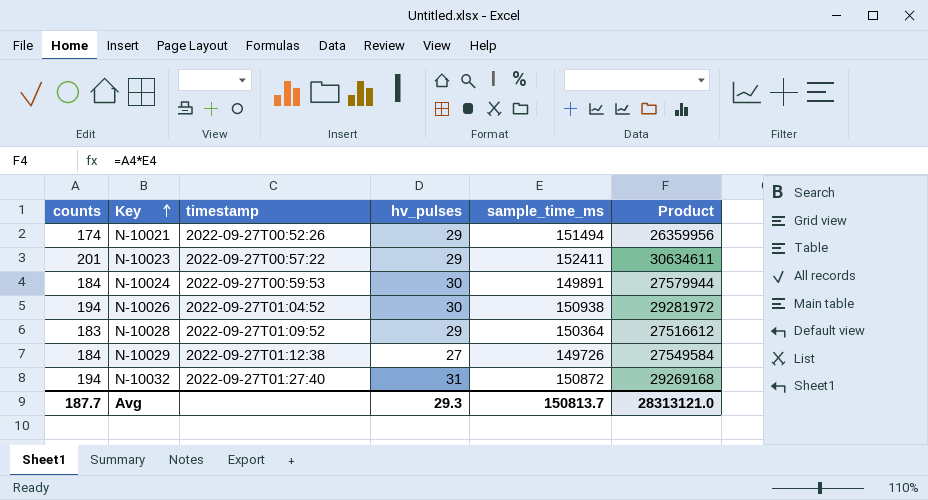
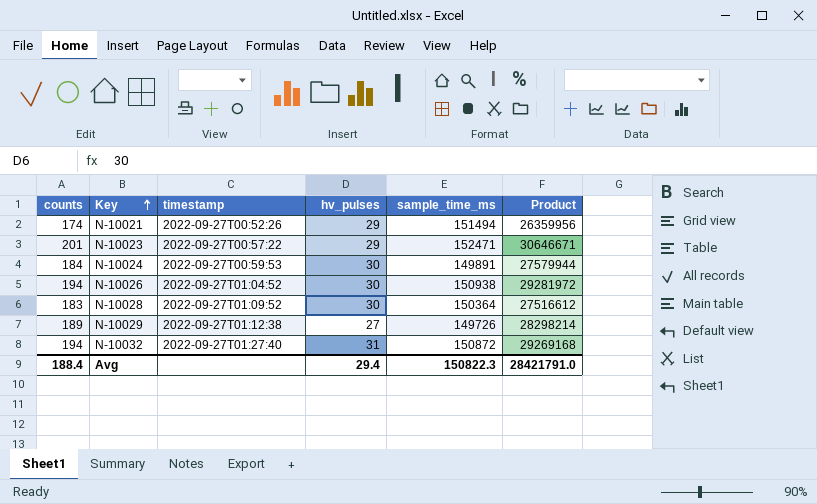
N-10023 | sample_time_ms: 152411 -> 152471
N-10023 | Product: 30634611 -> 30646671
N-10028 | hv_pulses: 29 -> 30
N-10029 | counts: 184 -> 189
N-10029 | Product: 27549584 -> 28298214
Avg | counts: 187.7 -> 188.4
Avg | hv_pulses: 29.3 -> 29.4
Avg | sample_time_ms: 150813.7 -> 150822.3
Avg | Product: 28313121.0 -> 28421791.0

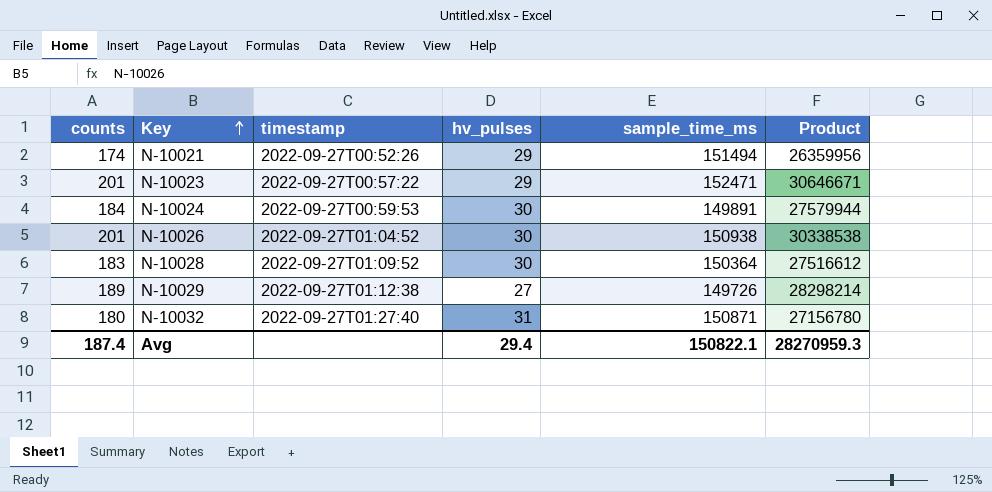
N-10026 | counts: 194 -> 201
N-10026 | Product: 29281972 -> 30338538
N-10032 | counts: 194 -> 180
N-10032 | sample_time_ms: 150872 -> 150871
N-10032 | Product: 29269168 -> 27156780
Avg | counts: 188.4 -> 187.4
Avg | sample_time_ms: 150822.3 -> 150822.1
Avg | Product: 28421791.0 -> 28270959.3

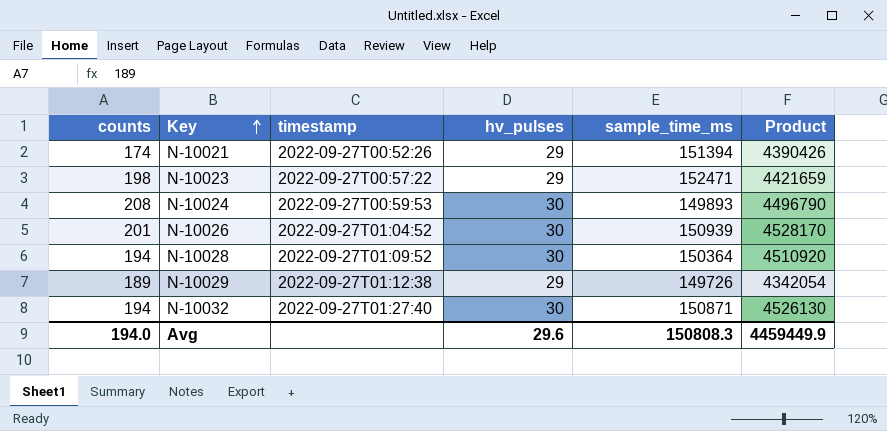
column Product | formula: [counts] * [sample_time_ms] -> [hv_pulses] * [sample_time_ms]
N-10021 | sample_time_ms: 151494 -> 151394
N-10023 | counts: 201 -> 198
N-10024 | counts: 184 -> 208
N-10024 | sample_time_ms: 149891 -> 149893
N-10026 | sample_time_ms: 150938 -> 150939
N-10028 | counts: 183 -> 194
N-10029 | hv_pulses: 27 -> 29
N-10032 | counts: 180 -> 194
N-10032 | hv_pulses: 31 -> 30
Avg | counts: 187.4 -> 194.0
Avg | hv_pulses: 29.4 -> 29.6
Avg | sample_time_ms: 150822.1 -> 150808.3
Avg | Product: 28270959.3 -> 4459449.9

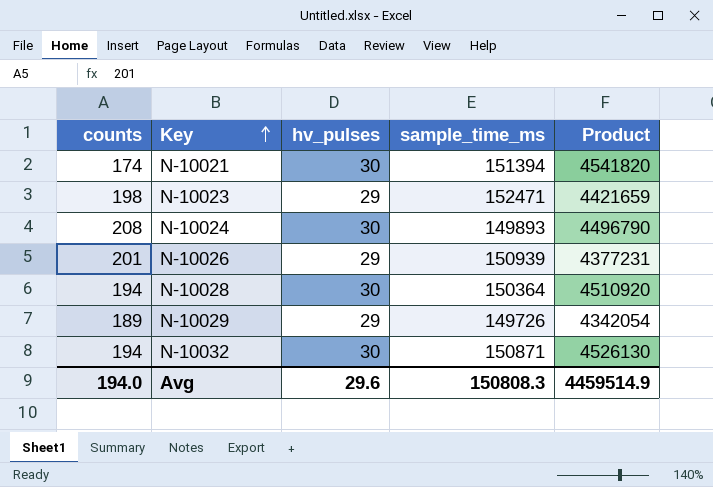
column timestamp | position: 3 -> none
N-10021 | hv_pulses: 29 -> 30
N-10021 | Product: 4390426 -> 4541820
N-10026 | hv_pulses: 30 -> 29
N-10026 | Product: 4528170 -> 4377231
Avg | Product: 4459449.9 -> 4459514.9

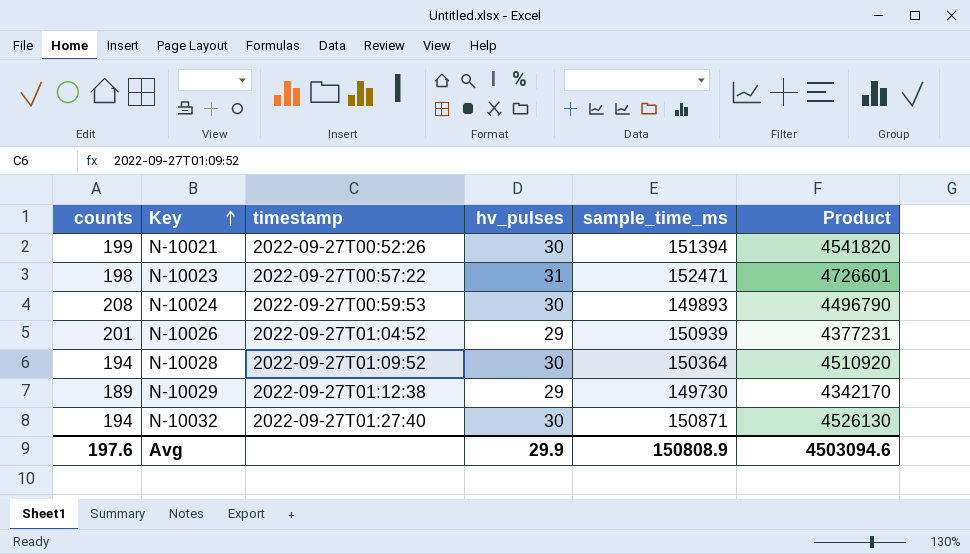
column timestamp | position: none -> 3
N-10021 | counts: 174 -> 199
N-10023 | hv_pulses: 29 -> 31
N-10023 | Product: 4421659 -> 4726601
N-10029 | sample_time_ms: 149726 -> 149730
N-10029 | Product: 4342054 -> 4342170
Avg | counts: 194.0 -> 197.6
Avg | hv_pulses: 29.6 -> 29.9
Avg | sample_time_ms: 150808.3 -> 150808.9
Avg | Product: 4459514.9 -> 4503094.6

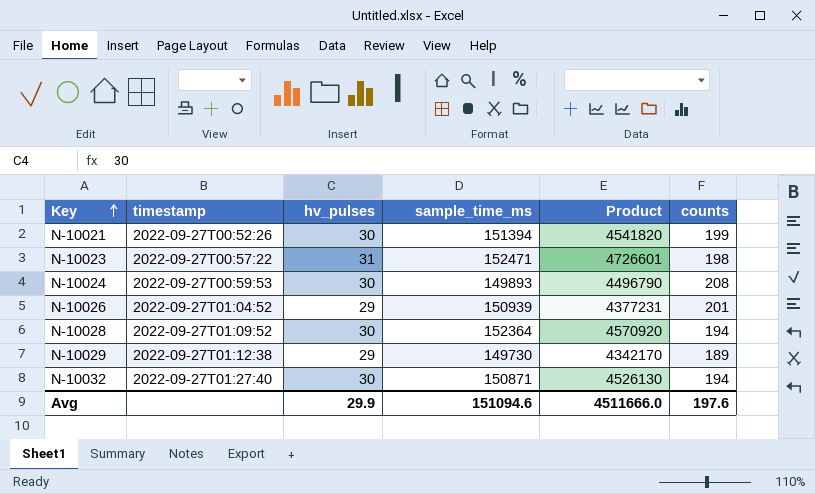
column counts | position: 1 -> 6
N-10028 | sample_time_ms: 150364 -> 152364
N-10028 | Product: 4510920 -> 4570920
Avg | sample_time_ms: 150808.9 -> 151094.6
Avg | Product: 4503094.6 -> 4511666.0

